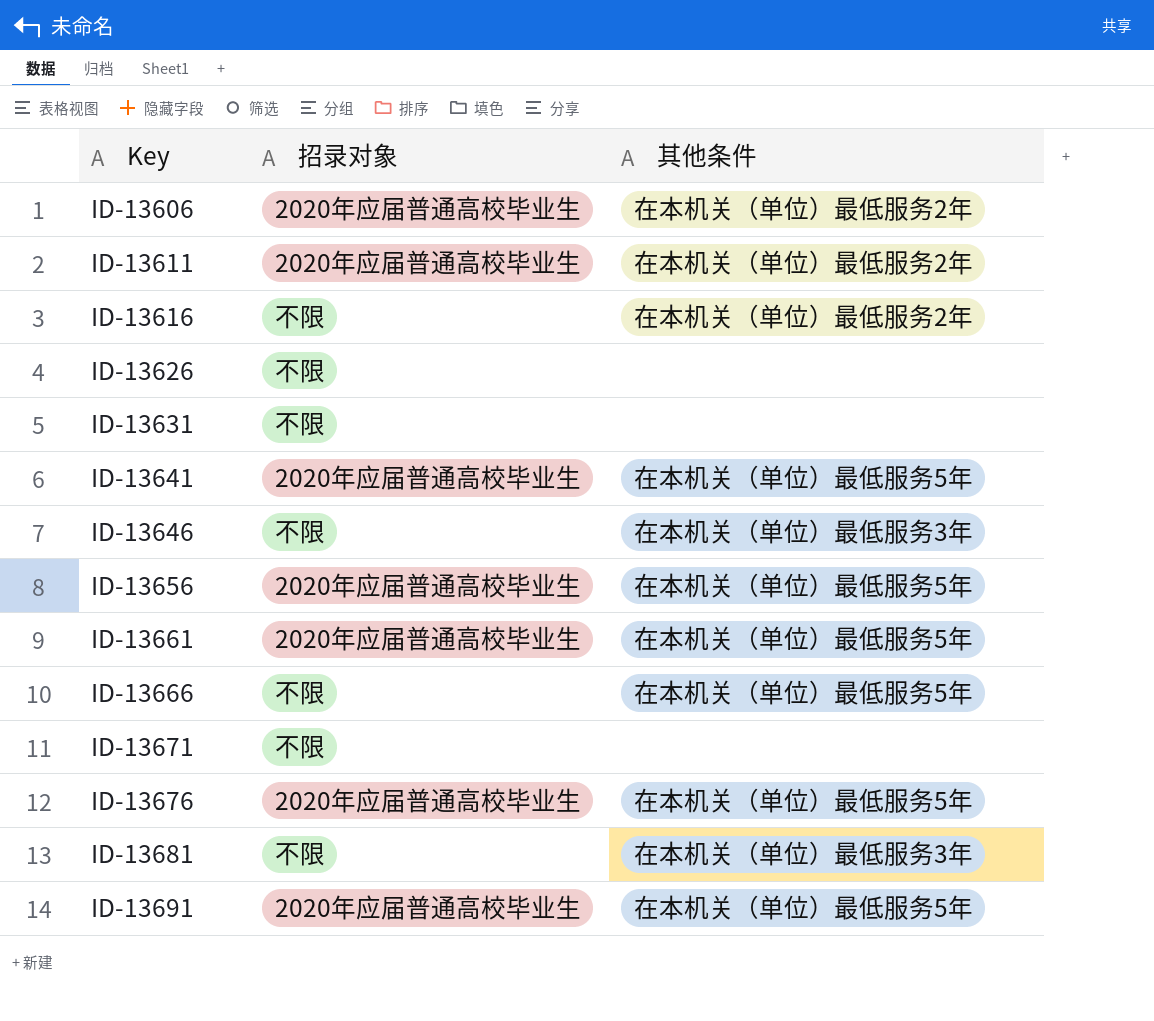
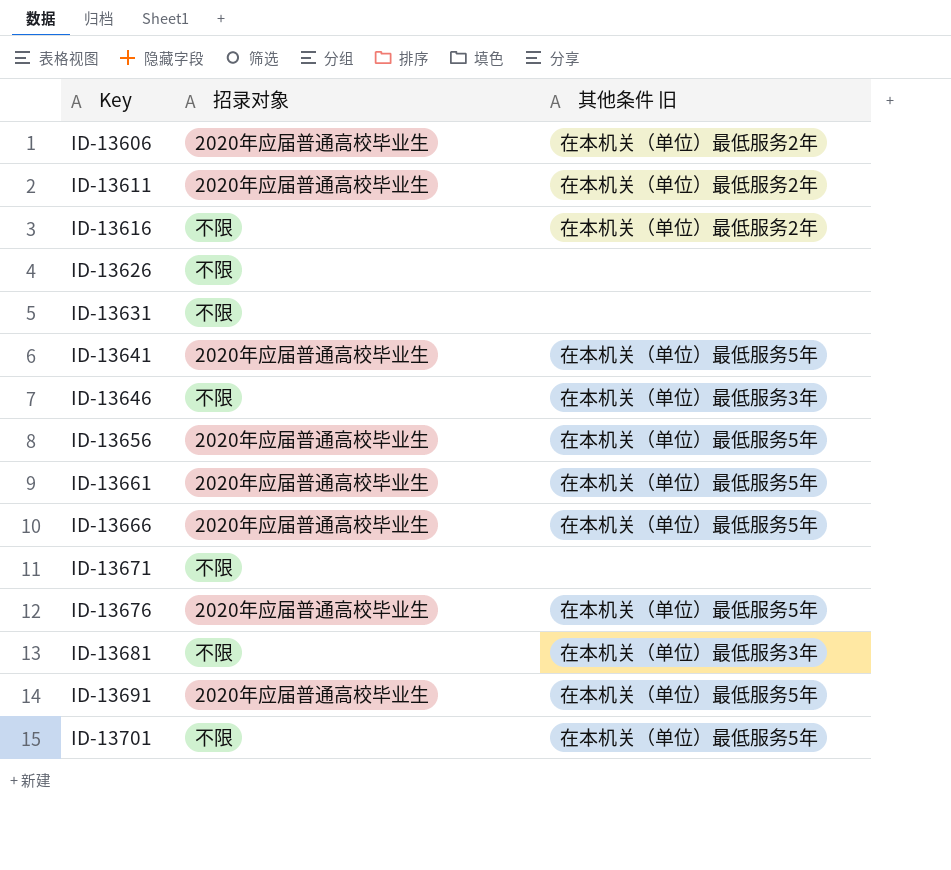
column name: 其他条件 -> 其他条件 旧
ID-13666 | 招录对象: 不限 -> 2020年应届普通高校毕业生
row ID-13701: none -> 不限 | 在本机关（单位）最低服务5年

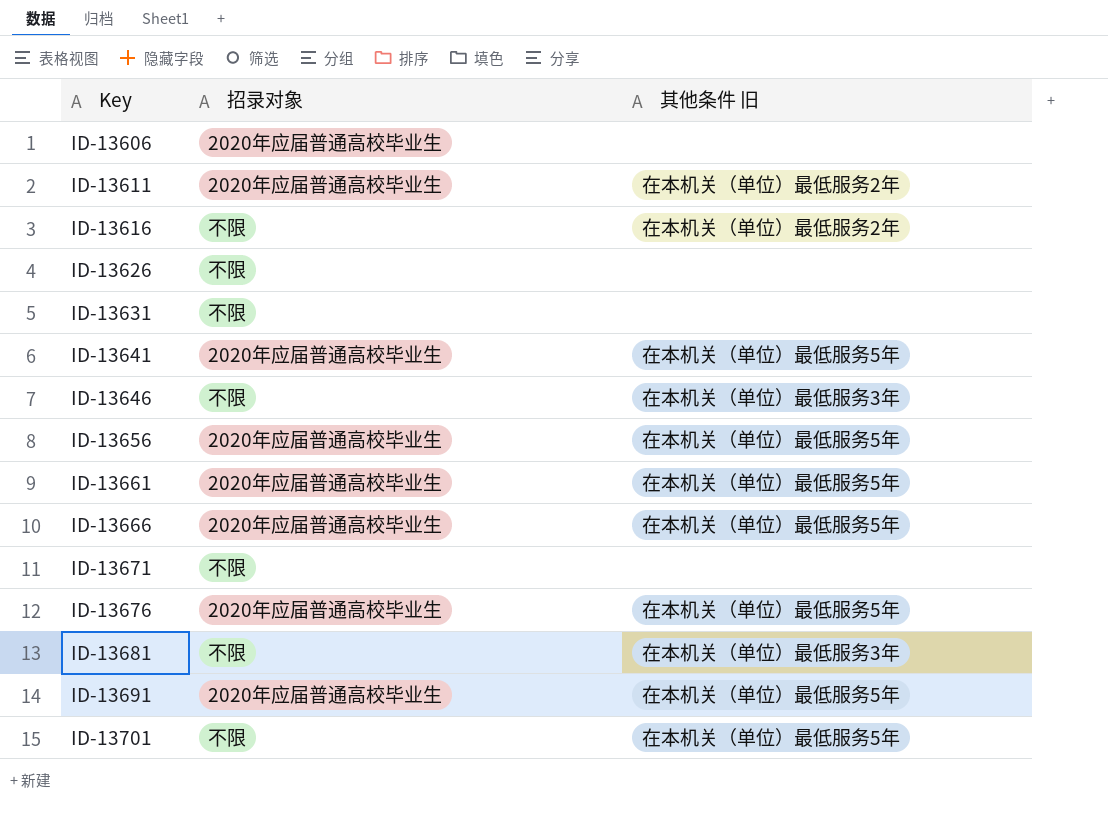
ID-13606 | 其他条件 旧: 在本机关（单位）最低服务2年 -> none

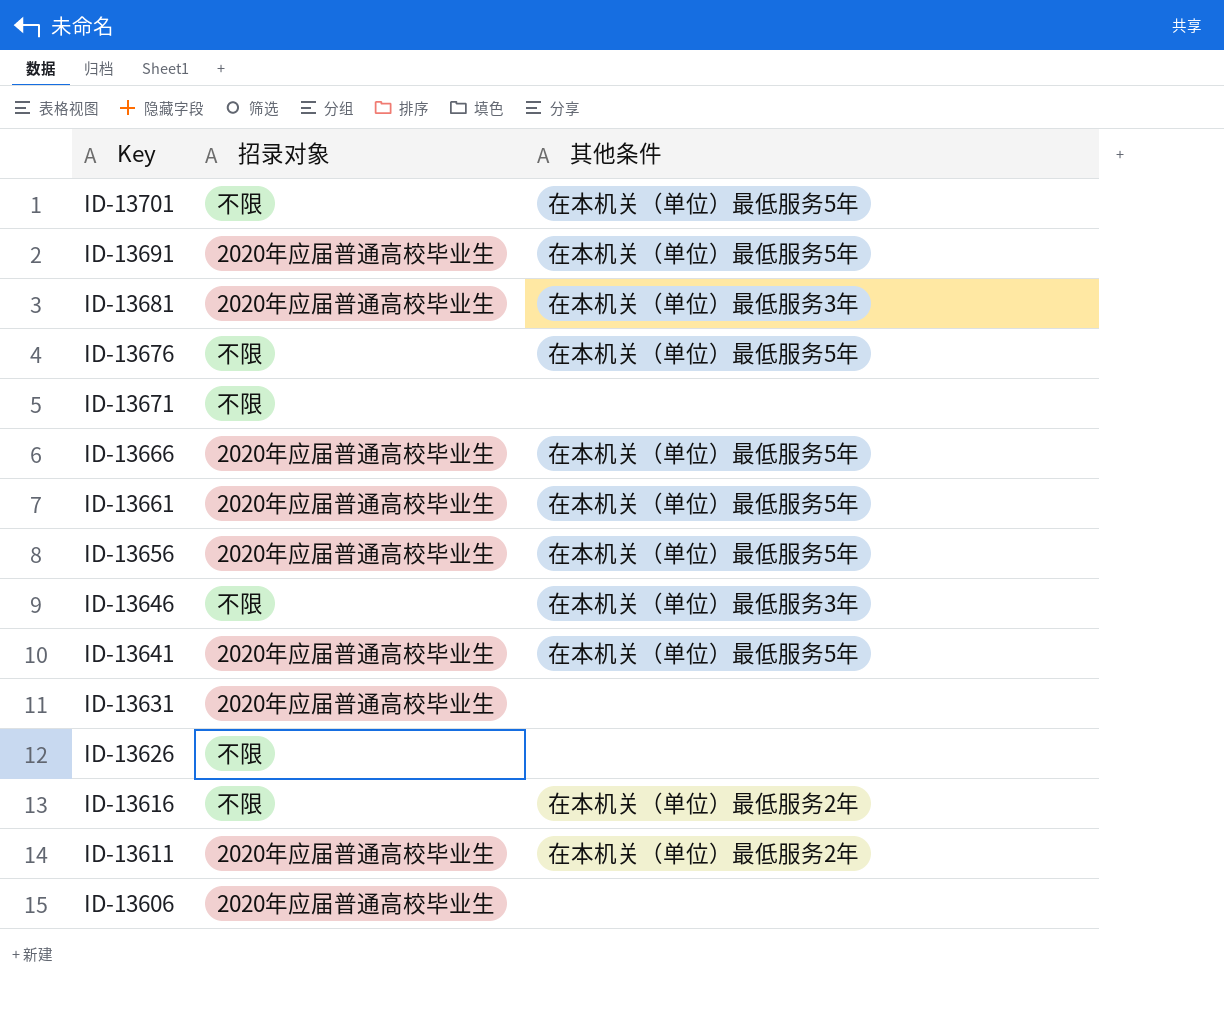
row order: Key ascending -> Key descending
column name: 其他条件 旧 -> 其他条件
ID-13681 | 招录对象: 不限 -> 2020年应届普通高校毕业生
ID-13676 | 招录对象: 2020年应届普通高校毕业生 -> 不限
ID-13631 | 招录对象: 不限 -> 2020年应届普通高校毕业生

